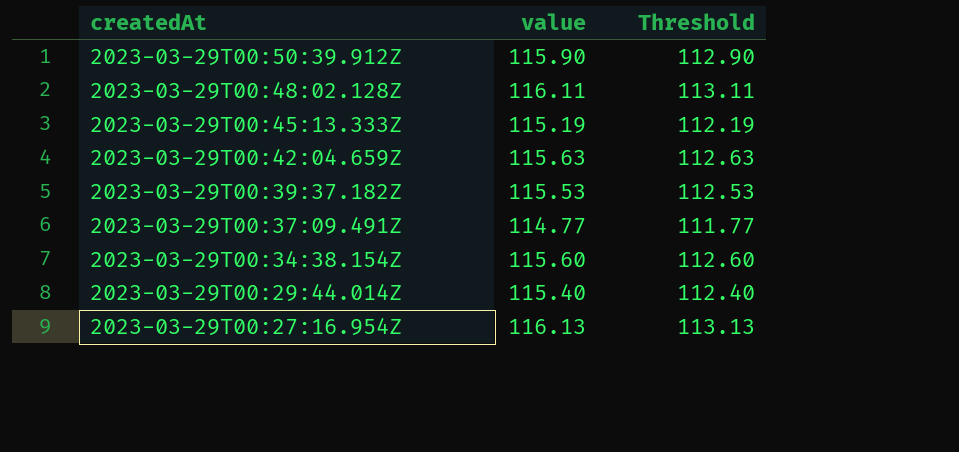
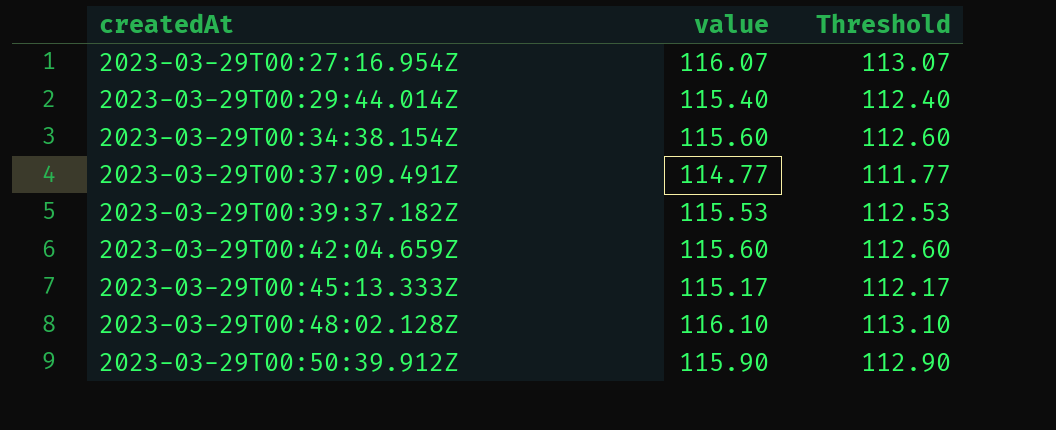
row order: createdAt descending -> createdAt ascending
2023-03-29T00:27:16.954Z | value: 116.13 -> 116.07
2023-03-29T00:27:16.954Z | Threshold: 113.13 -> 113.07
2023-03-29T00:42:04.659Z | value: 115.63 -> 115.60
2023-03-29T00:42:04.659Z | Threshold: 112.63 -> 112.60
2023-03-29T00:45:13.333Z | value: 115.19 -> 115.17
2023-03-29T00:45:13.333Z | Threshold: 112.19 -> 112.17
2023-03-29T00:48:02.128Z | value: 116.11 -> 116.10
2023-03-29T00:48:02.128Z | Threshold: 113.11 -> 113.10

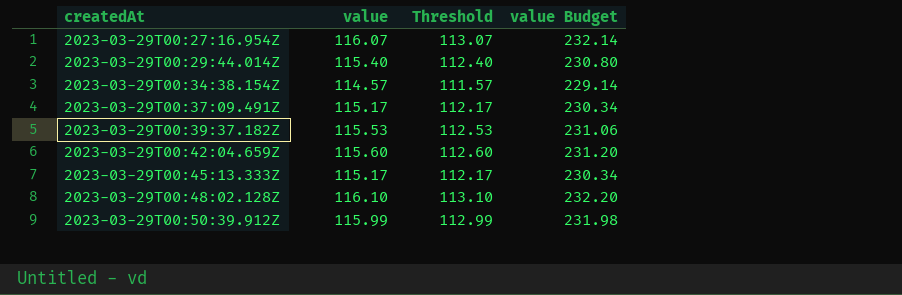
column value Budget | formula: none -> [value] * 2
2023-03-29T00:34:38.154Z | value: 115.60 -> 114.57
2023-03-29T00:34:38.154Z | Threshold: 112.60 -> 111.57
2023-03-29T00:37:09.491Z | value: 114.77 -> 115.17
2023-03-29T00:37:09.491Z | Threshold: 111.77 -> 112.17
2023-03-29T00:50:39.912Z | value: 115.90 -> 115.99
2023-03-29T00:50:39.912Z | Threshold: 112.90 -> 112.99

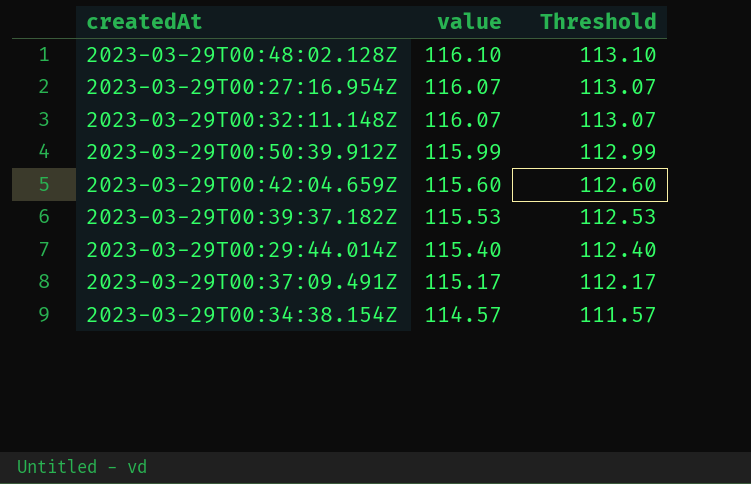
row order: createdAt ascending -> value descending
column value Budget | formula: [value] * 2 -> none
row 2023-03-29T00:45:13.333Z: 115.17 | 112.17 | 230.34 -> none
row 2023-03-29T00:32:11.148Z: none -> 116.07 | 113.07

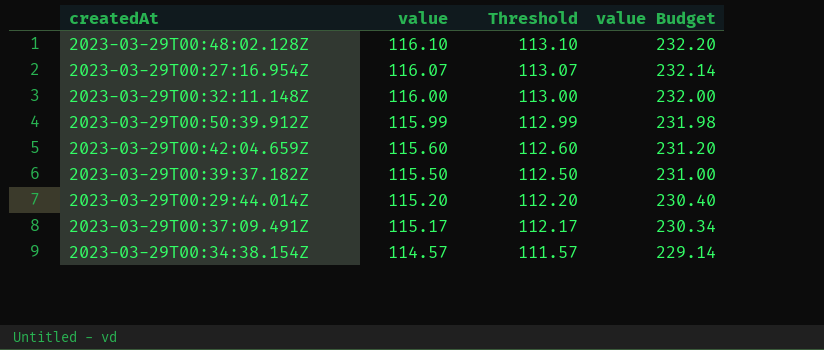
column value Budget | formula: none -> [value] * 2
2023-03-29T00:32:11.148Z | value: 116.07 -> 116.00
2023-03-29T00:32:11.148Z | Threshold: 113.07 -> 113.00
2023-03-29T00:39:37.182Z | value: 115.53 -> 115.50
2023-03-29T00:39:37.182Z | Threshold: 112.53 -> 112.50
2023-03-29T00:29:44.014Z | value: 115.40 -> 115.20
2023-03-29T00:29:44.014Z | Threshold: 112.40 -> 112.20

